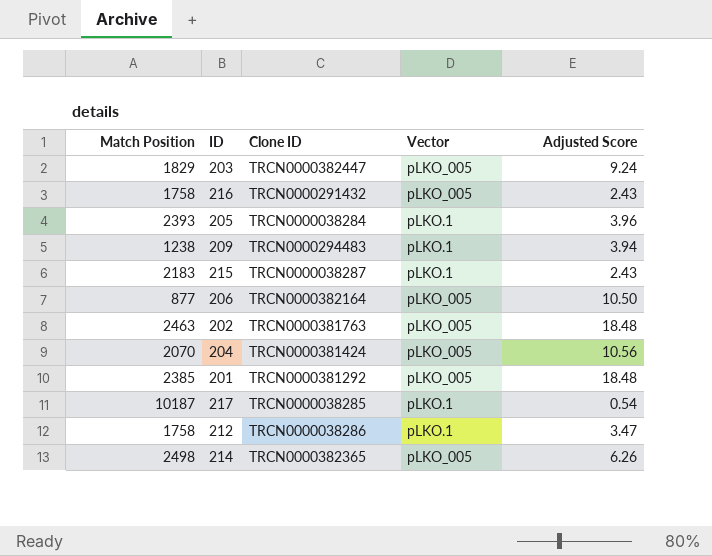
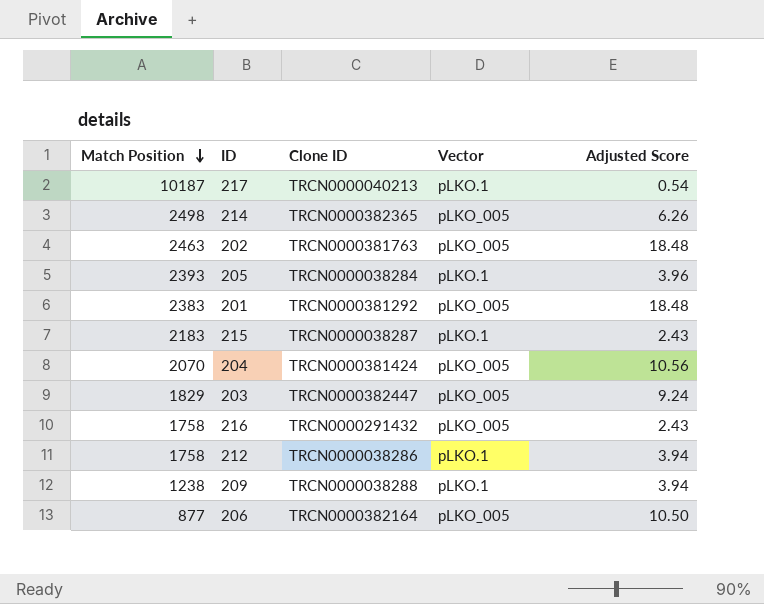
row order: none -> Match Position descending
217 | Clone ID: TRCN0000038285 -> TRCN0000040213
201 | Match Position: 2385 -> 2383
212 | Adjusted Score: 3.47 -> 3.94
209 | Clone ID: TRCN0000294483 -> TRCN0000038288

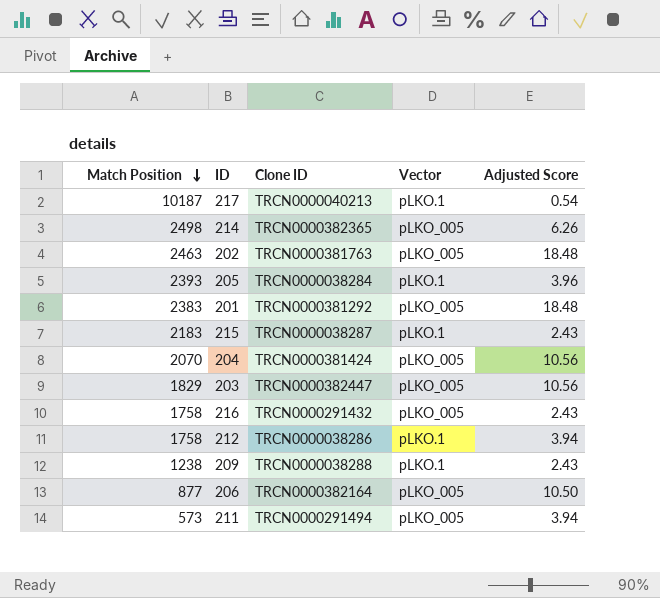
203 | Adjusted Score: 9.24 -> 10.56
209 | Adjusted Score: 3.94 -> 2.43
row 211: none -> 573 | TRCN0000291494 | pLKO_005 | 3.94

